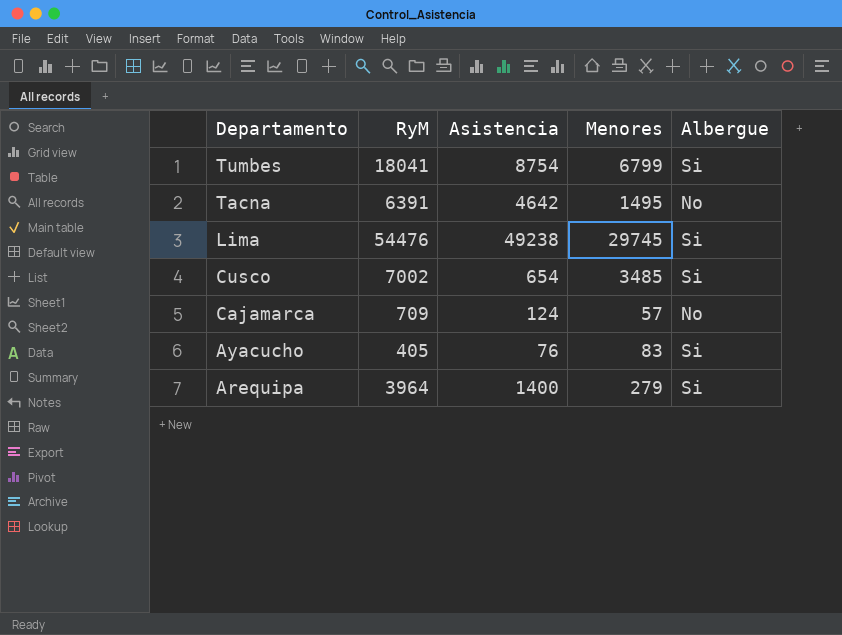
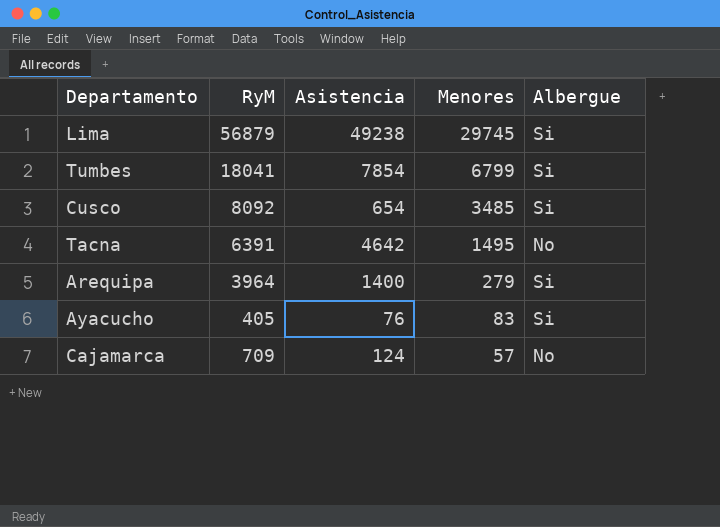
row order: Departamento descending -> Menores descending
Lima | RyM: 54476 -> 56879
Tumbes | Asistencia: 8754 -> 7854
Cusco | RyM: 7002 -> 8092

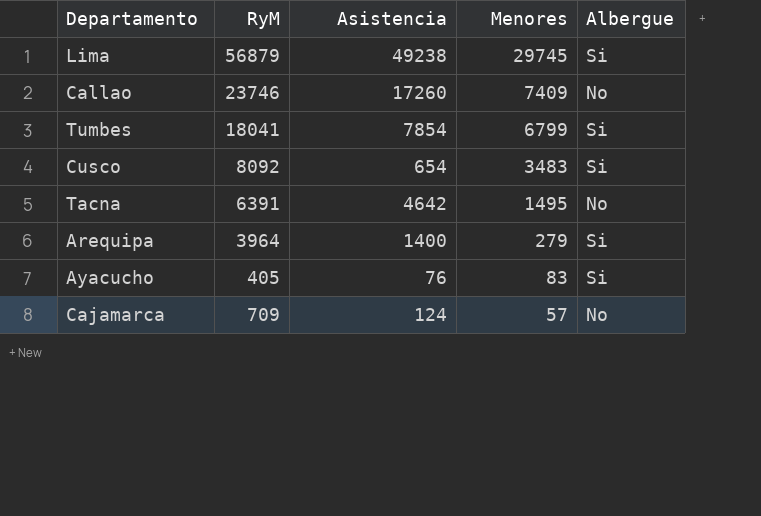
row Callao: none -> 23746 | 17260 | 7409 | No
Cusco | Menores: 3485 -> 3483

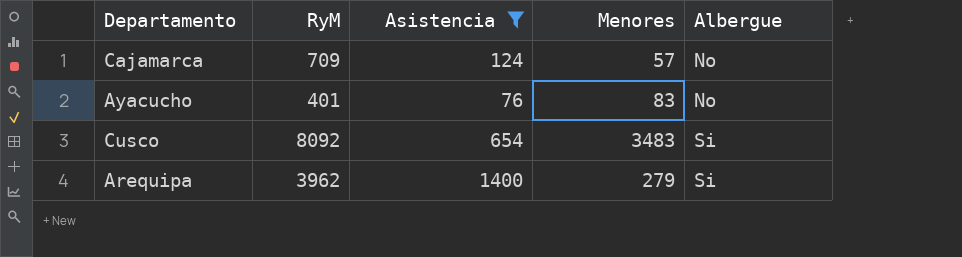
filter: none -> Asistencia <= 1400
row order: Menores descending -> Albergue ascending
Ayacucho | RyM: 405 -> 401
Ayacucho | Albergue: Si -> No
Arequipa | RyM: 3964 -> 3962

